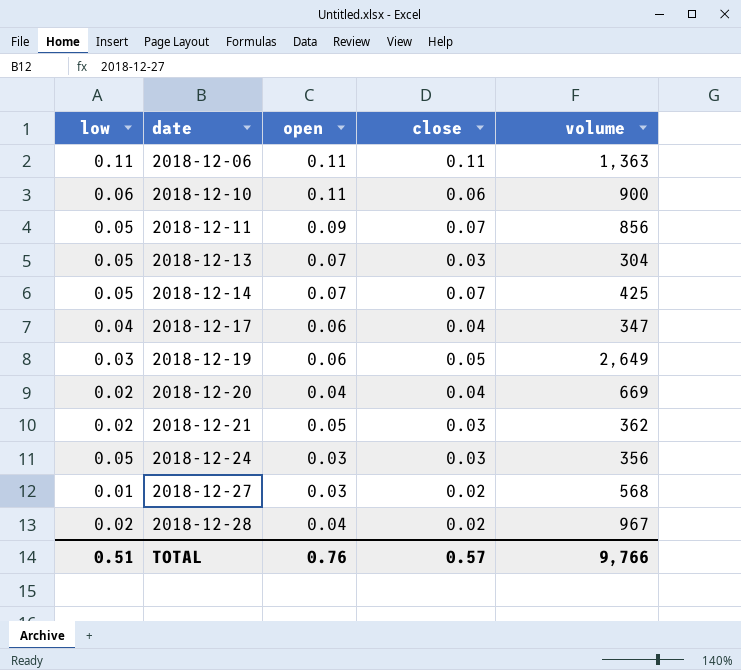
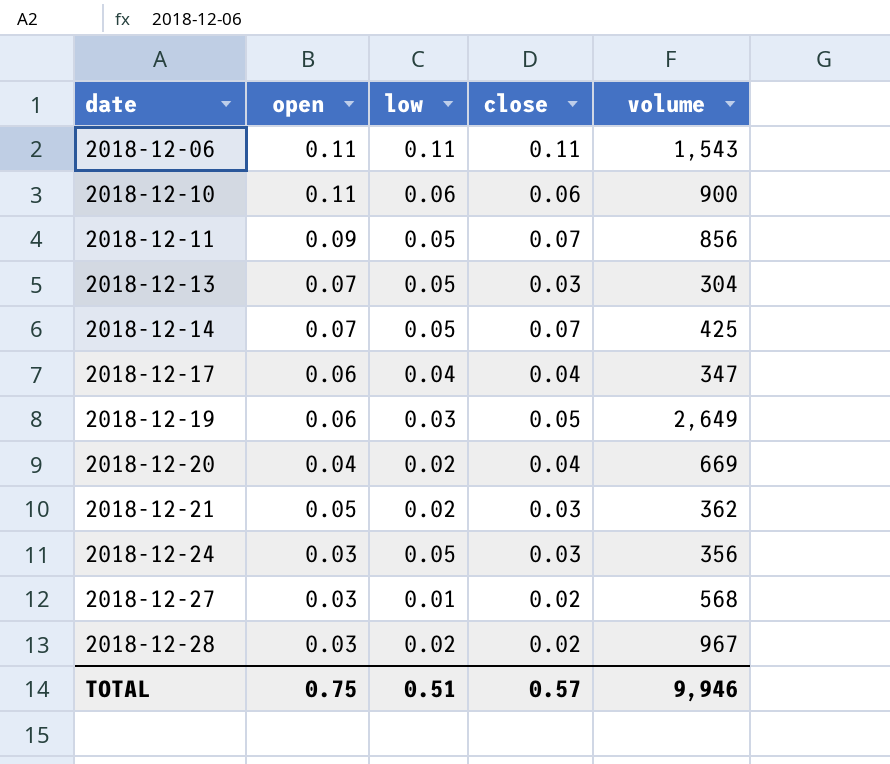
column low | position: 1 -> 3
2018-12-06 | volume: 1,363 -> 1,543
2018-12-28 | open: 0.04 -> 0.03
TOTAL | open: 0.76 -> 0.75
TOTAL | volume: 9,766 -> 9,946

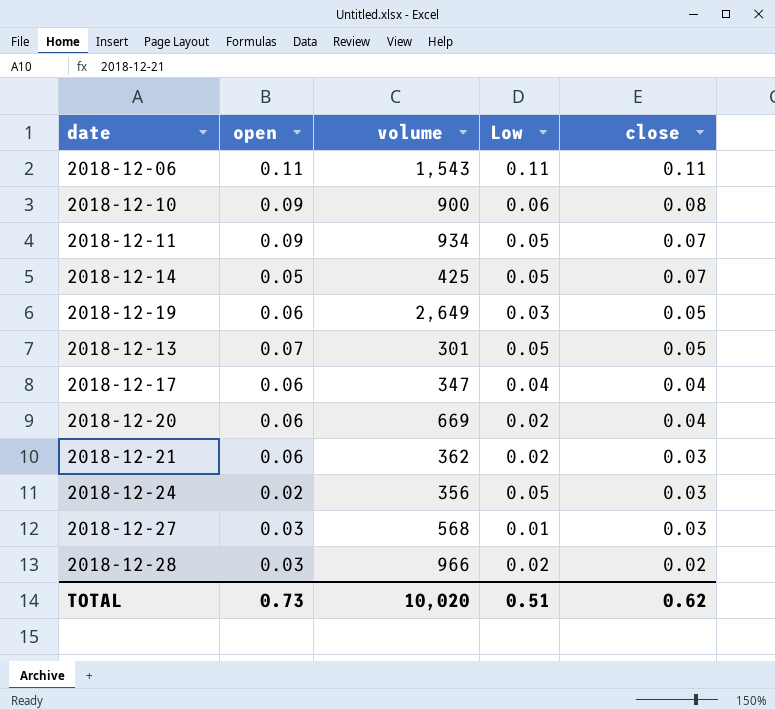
row order: date ascending -> close descending
column volume | position: 5 -> 3
column name: low -> Low
2018-12-10 | open: 0.11 -> 0.09
2018-12-10 | close: 0.06 -> 0.08
2018-12-11 | volume: 856 -> 934
2018-12-14 | open: 0.07 -> 0.05
2018-12-13 | volume: 304 -> 301
2018-12-13 | close: 0.03 -> 0.05
2018-12-20 | open: 0.04 -> 0.06
2018-12-21 | open: 0.05 -> 0.06
2018-12-24 | open: 0.03 -> 0.02
2018-12-27 | close: 0.02 -> 0.03
2018-12-28 | volume: 967 -> 966
TOTAL | open: 0.75 -> 0.73
TOTAL | volume: 9,946 -> 10,020
TOTAL | close: 0.57 -> 0.62

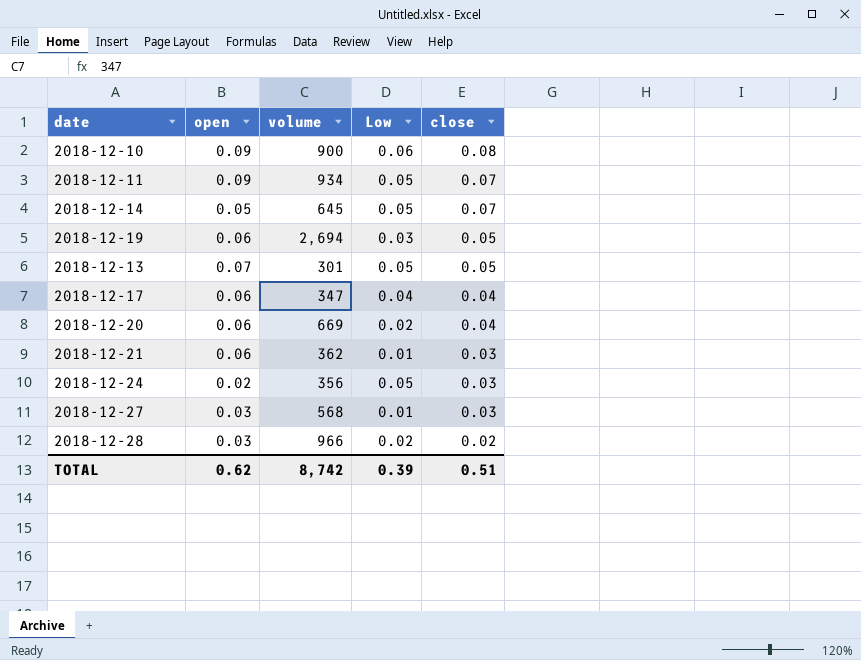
row 2018-12-06: 0.11 | 1,543 | 0.11 | 0.11 -> none
2018-12-14 | volume: 425 -> 645
2018-12-19 | volume: 2,649 -> 2,694
2018-12-21 | Low: 0.02 -> 0.01
TOTAL | open: 0.73 -> 0.62
TOTAL | volume: 10,020 -> 8,742
TOTAL | Low: 0.51 -> 0.39
TOTAL | close: 0.62 -> 0.51

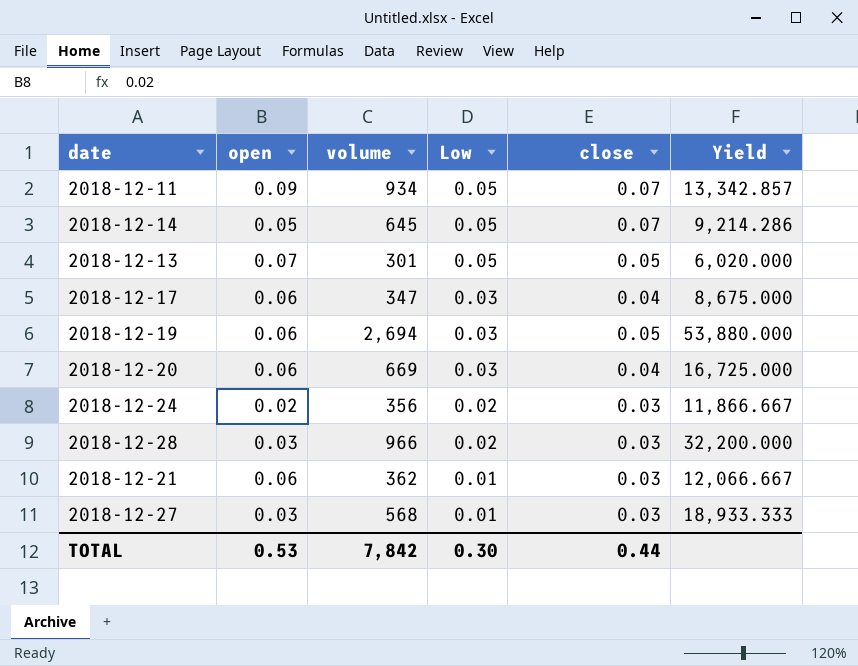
row order: close descending -> Low descending
column Yield | formula: none -> [volume] / [close]
row 2018-12-10: 0.09 | 900 | 0.06 | 0.08 -> none
2018-12-17 | Low: 0.04 -> 0.03
2018-12-20 | Low: 0.02 -> 0.03
2018-12-24 | Low: 0.05 -> 0.02
2018-12-28 | close: 0.02 -> 0.03
TOTAL | open: 0.62 -> 0.53
TOTAL | volume: 8,742 -> 7,842
TOTAL | Low: 0.39 -> 0.30
TOTAL | close: 0.51 -> 0.44

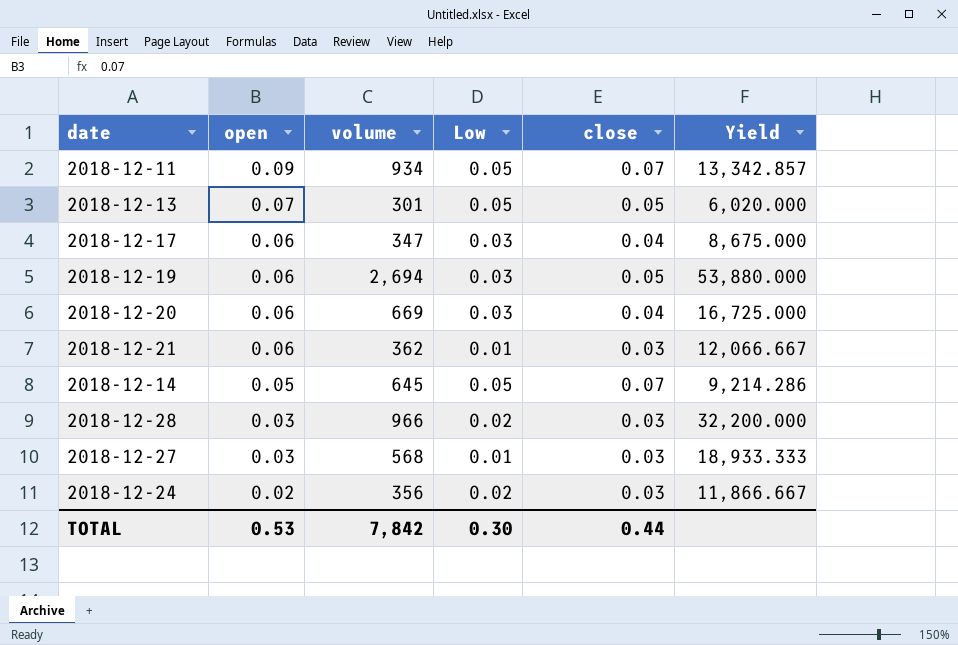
row order: Low descending -> open descending

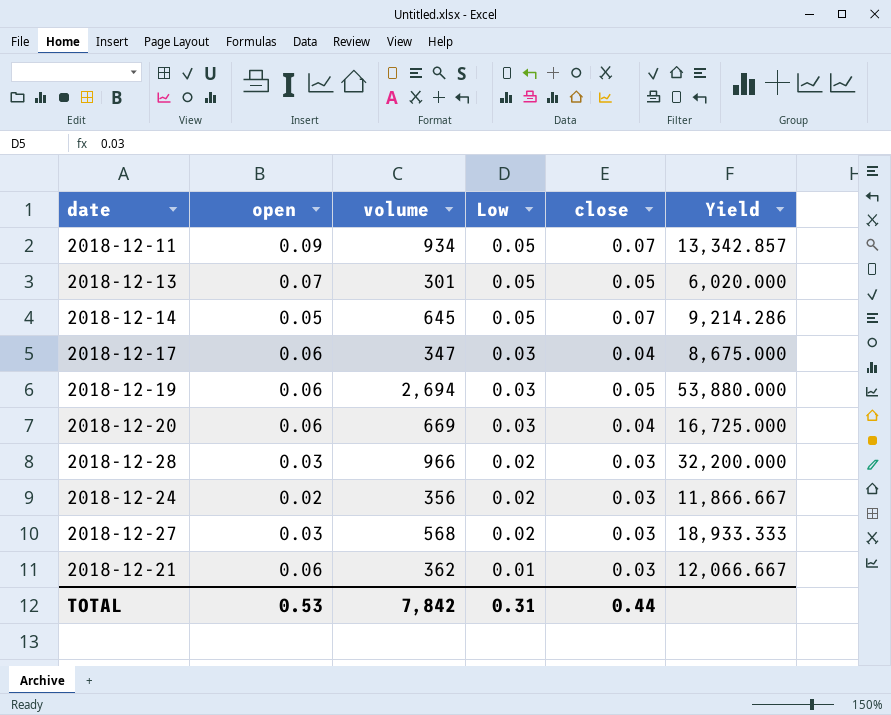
row order: open descending -> Low descending
2018-12-27 | Low: 0.01 -> 0.02
TOTAL | Low: 0.30 -> 0.31

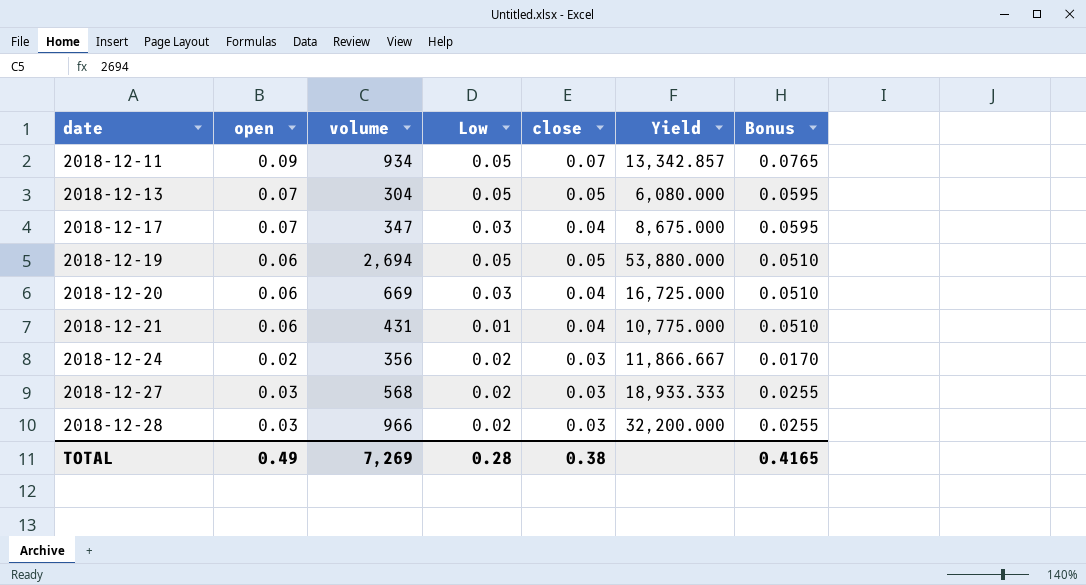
row order: Low descending -> date ascending
column Bonus | formula: none -> [open] * 0.85
row 2018-12-14: 0.05 | 645 | 0.05 | 0.07 | 9,214.286 -> none
2018-12-13 | volume: 301 -> 304
2018-12-13 | Yield: 6,020.000 -> 6,080.000
2018-12-17 | open: 0.06 -> 0.07
2018-12-19 | Low: 0.03 -> 0.05
2018-12-21 | volume: 362 -> 431
2018-12-21 | close: 0.03 -> 0.04
2018-12-21 | Yield: 12,066.667 -> 10,775.000
TOTAL | open: 0.53 -> 0.49
TOTAL | volume: 7,842 -> 7,269
TOTAL | Low: 0.31 -> 0.28
TOTAL | close: 0.44 -> 0.38

